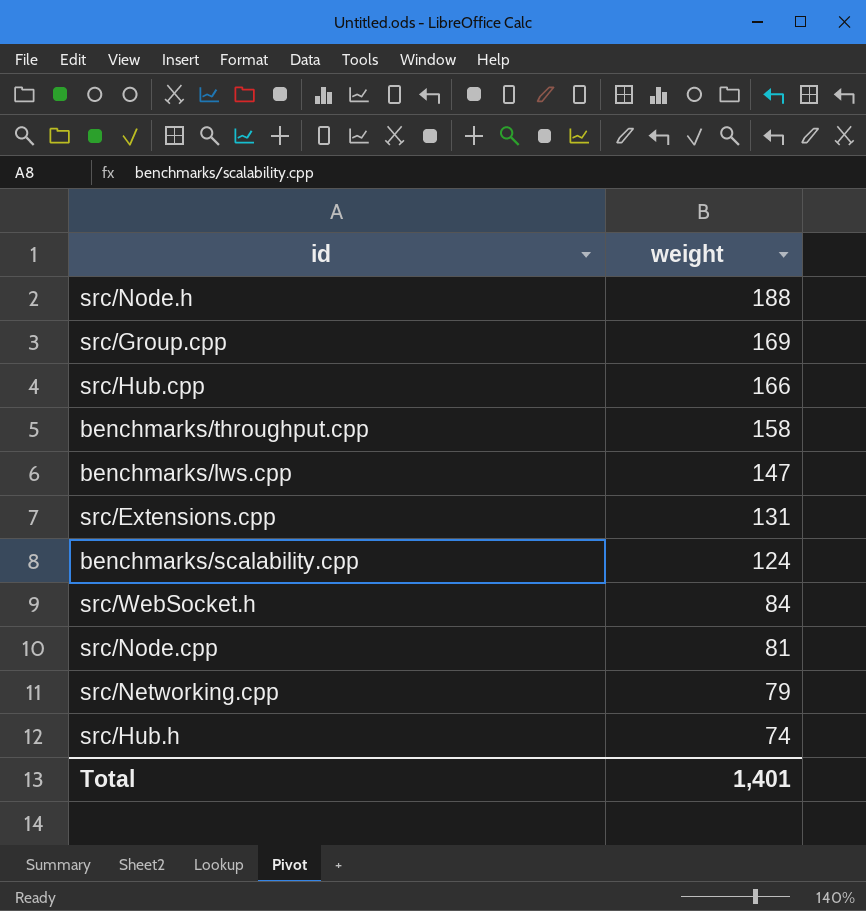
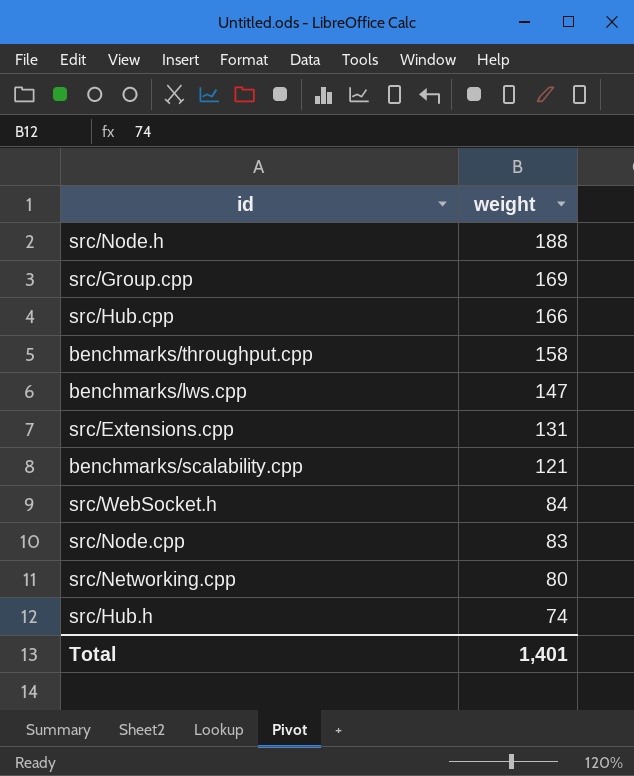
benchmarks/scalability.cpp | weight: 124 -> 121
src/Node.cpp | weight: 81 -> 83
src/Networking.cpp | weight: 79 -> 80

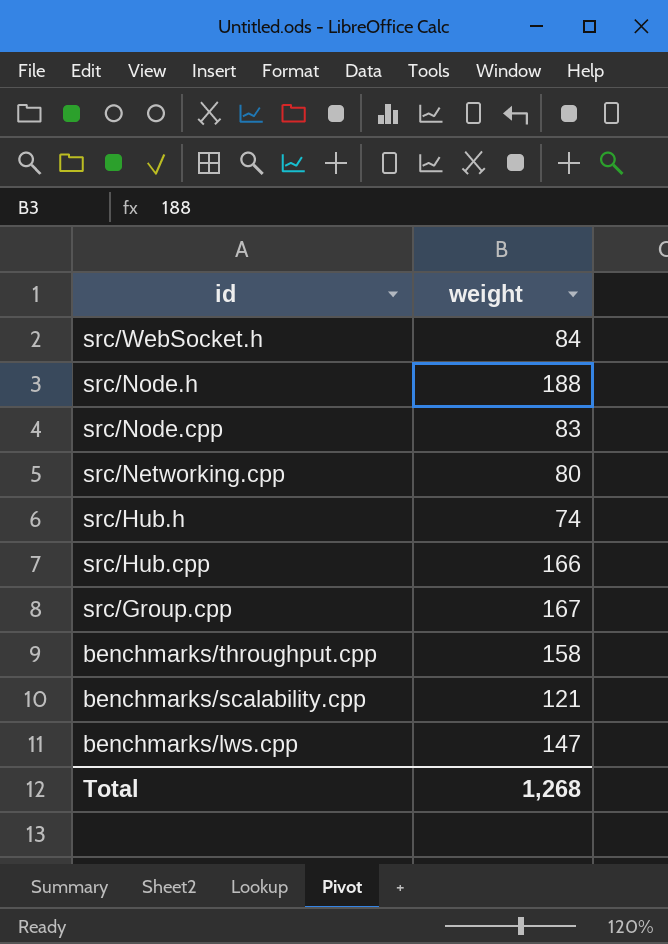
row order: weight descending -> id descending
row src/Extensions.cpp: 131 -> none
src/Group.cpp | weight: 169 -> 167
Total | weight: 1,401 -> 1,268

